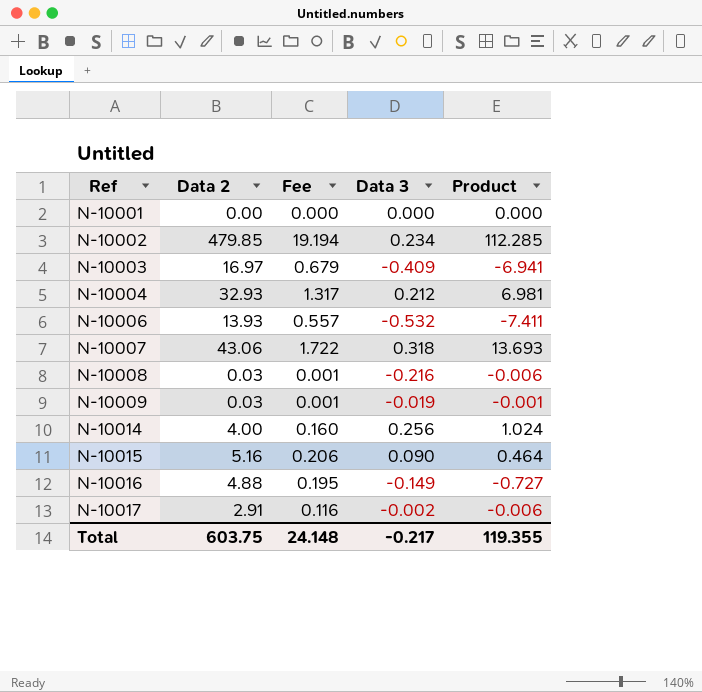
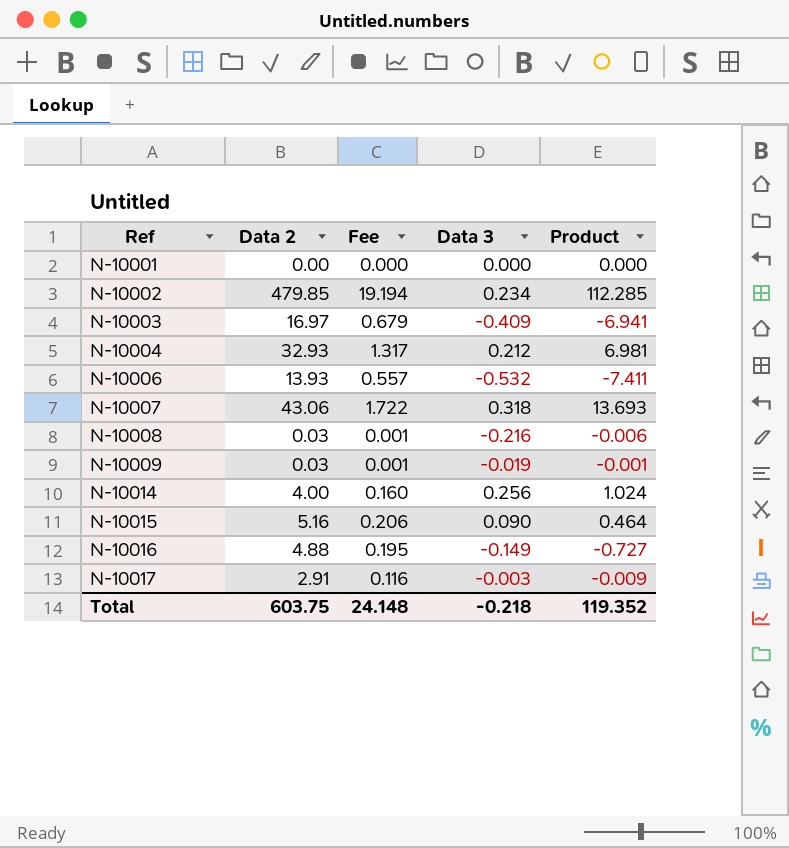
N-10017 | Data 3: -0.002 -> -0.003
N-10017 | Product: -0.006 -> -0.009
Total | Data 3: -0.217 -> -0.218
Total | Product: 119.355 -> 119.352

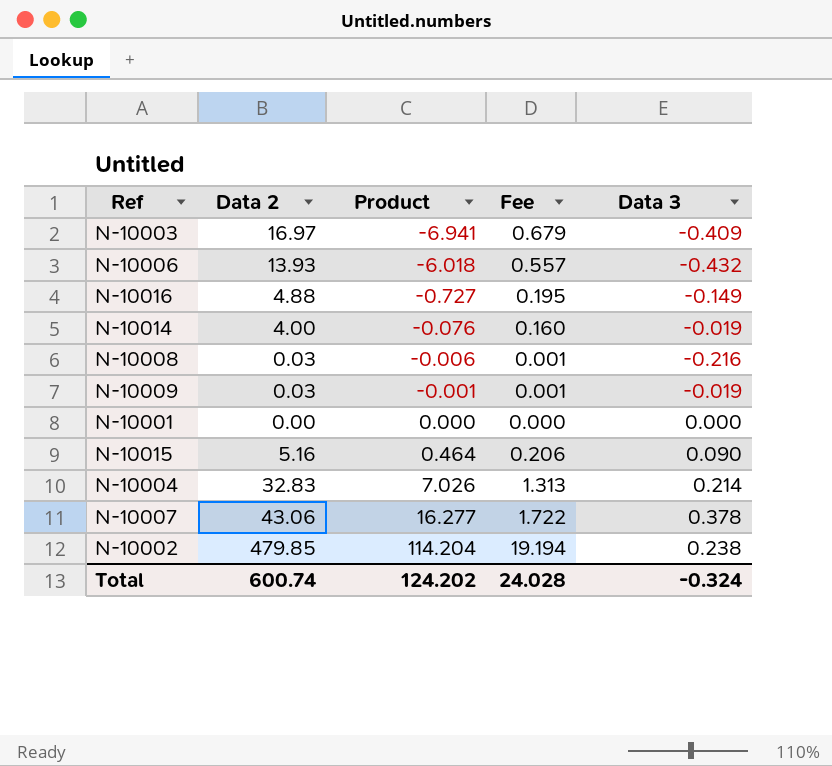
row order: Ref ascending -> Product ascending
column Product | position: 5 -> 3
row N-10017: 2.91 | 0.116 | -0.003 | -0.009 -> none
N-10006 | Product: -7.411 -> -6.018
N-10006 | Data 3: -0.532 -> -0.432
N-10014 | Product: 1.024 -> -0.076
N-10014 | Data 3: 0.256 -> -0.019
N-10004 | Data 2: 32.93 -> 32.83
N-10004 | Product: 6.981 -> 7.026
N-10004 | Fee: 1.317 -> 1.313
N-10004 | Data 3: 0.212 -> 0.214
N-10007 | Product: 13.693 -> 16.277
N-10007 | Data 3: 0.318 -> 0.378
N-10002 | Product: 112.285 -> 114.204
N-10002 | Data 3: 0.234 -> 0.238
Total | Data 2: 603.75 -> 600.74
Total | Product: 119.352 -> 124.202
Total | Fee: 24.148 -> 24.028
Total | Data 3: -0.218 -> -0.324

